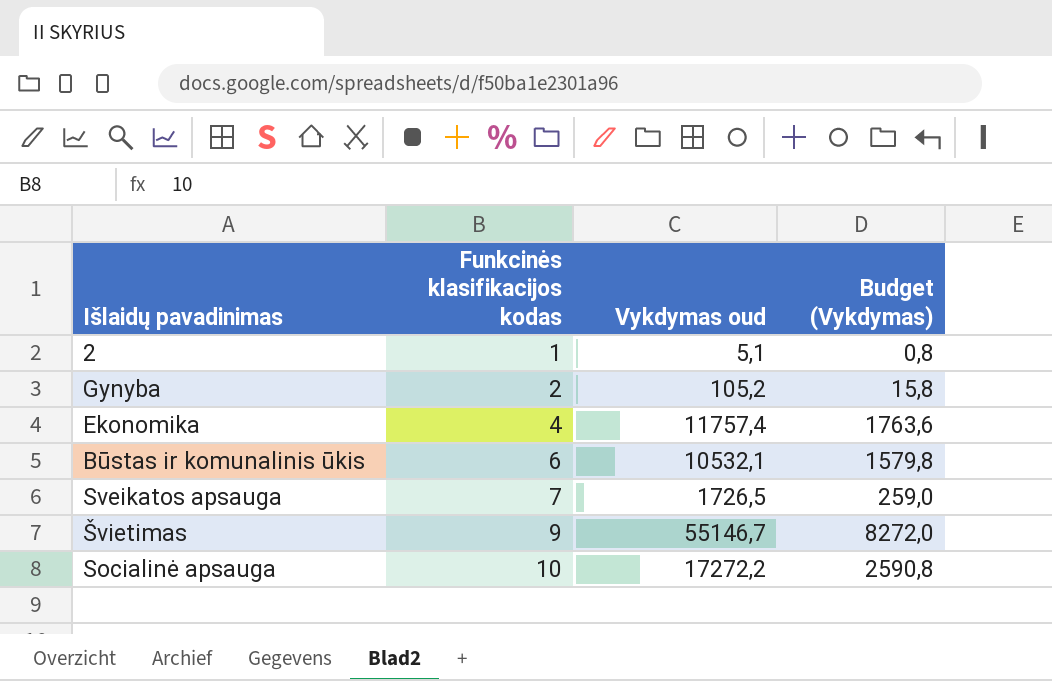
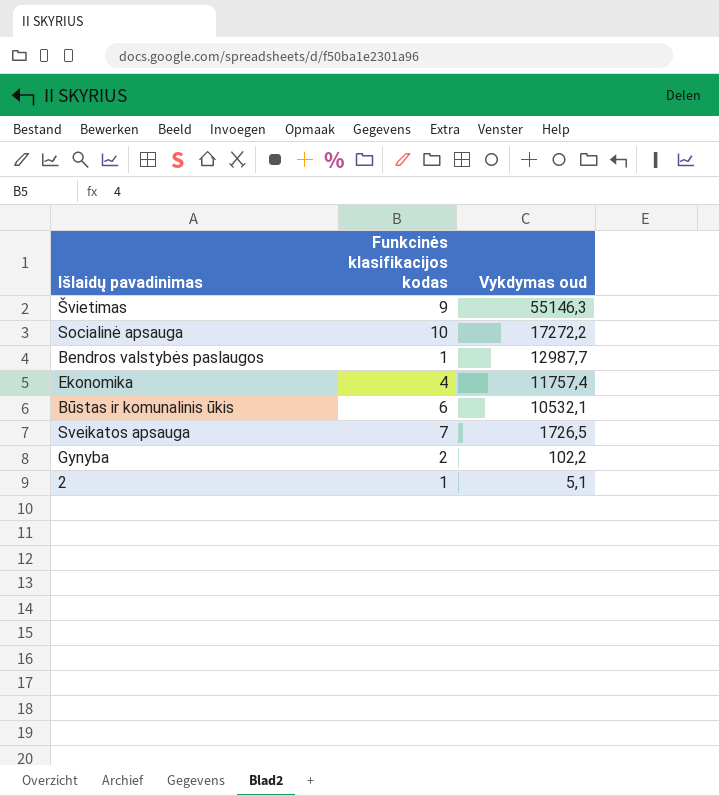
row order: Funkcinės klasifikacijos kodas ascending -> Vykdymas oud descending
column Budget (Vykdymas) | formula: [Vykdymas oud] * 0,15 -> none
Švietimas | Vykdymas oud: 55146,7 -> 55146,3
row Bendros valstybės paslaugos: none -> 1 | 12987,7
Gynyba | Vykdymas oud: 105,2 -> 102,2

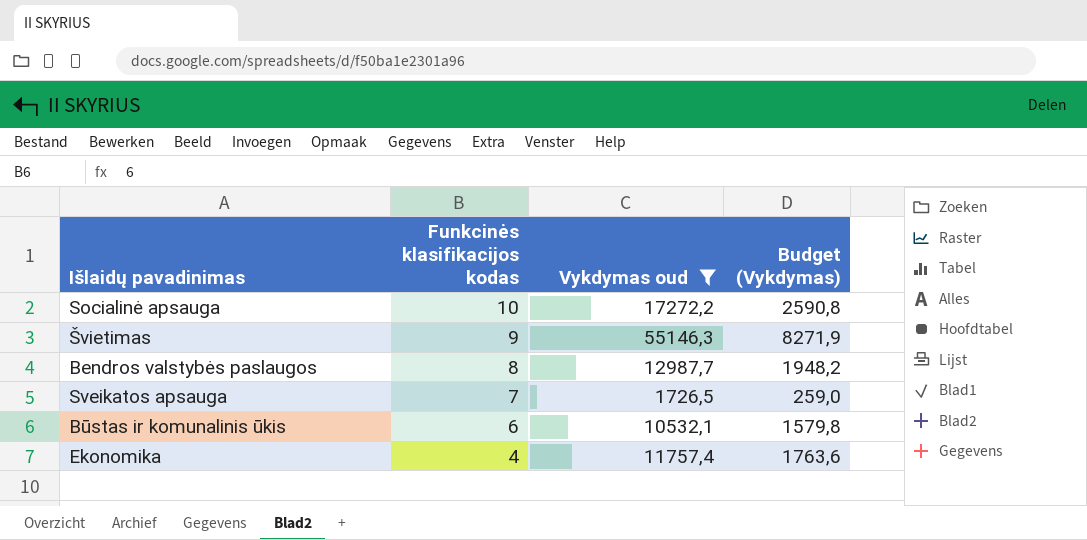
filter: none -> Vykdymas oud >= 1726,5
row order: Vykdymas oud descending -> Funkcinės klasifikacijos kodas descending
column Budget (Vykdymas) | formula: none -> [Vykdymas oud] * 0,15
Bendros valstybės paslaugos | Funkcinės klasifikacijos kodas: 1 -> 8

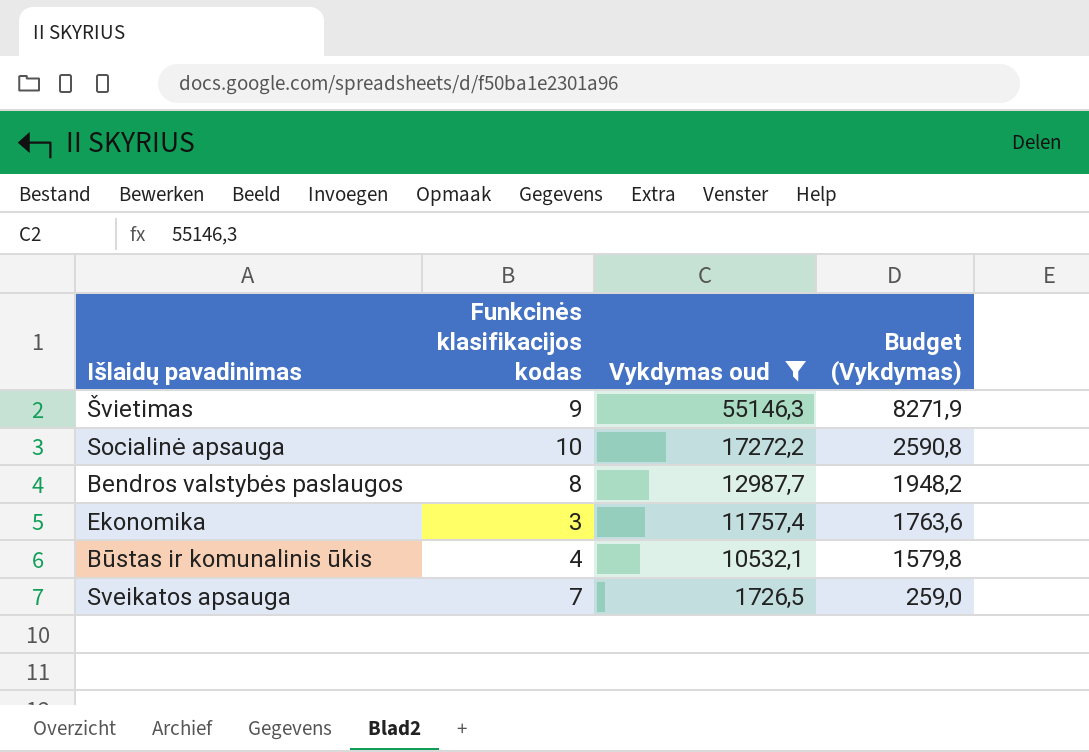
row order: Funkcinės klasifikacijos kodas descending -> Vykdymas oud descending
Ekonomika | Funkcinės klasifikacijos kodas: 4 -> 3
Būstas ir komunalinis ūkis | Funkcinės klasifikacijos kodas: 6 -> 4

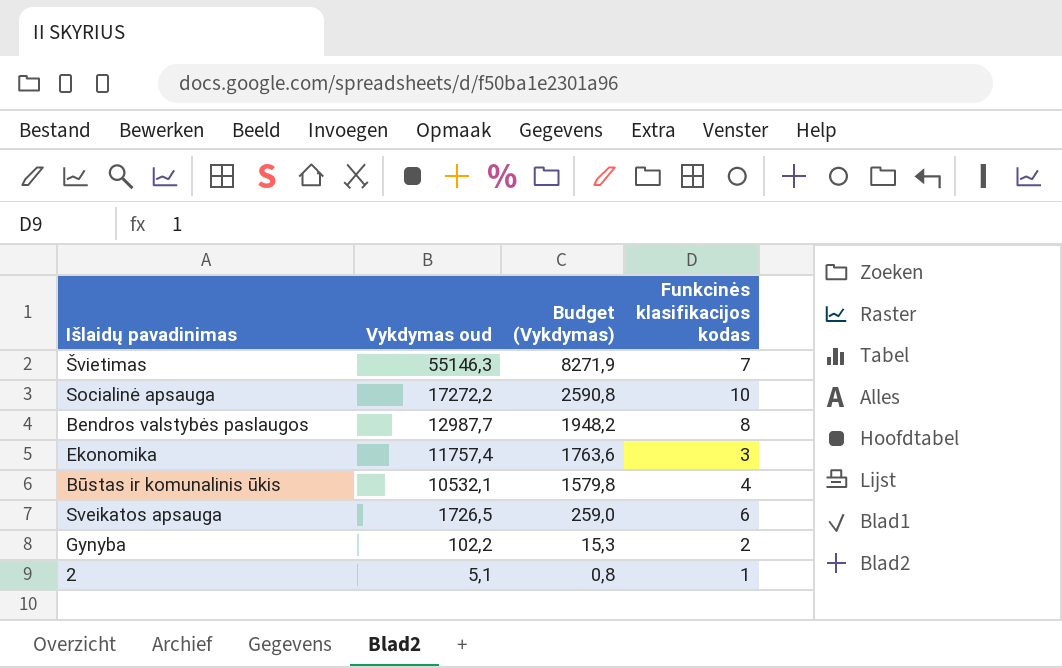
filter: Vykdymas oud >= 1726,5 -> none
column Funkcinės klasifikacijos kodas | position: 2 -> 4
Švietimas | Funkcinės klasifikacijos kodas: 9 -> 7
Sveikatos apsauga | Funkcinės klasifikacijos kodas: 7 -> 6

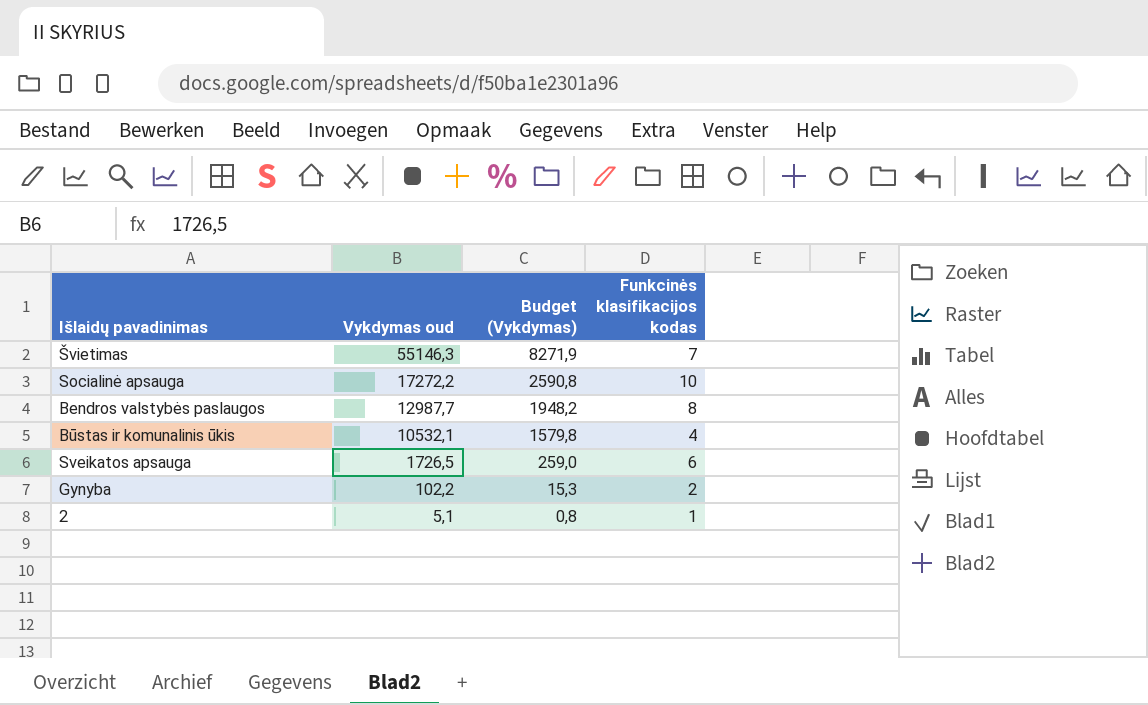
row Ekonomika: 11757,4 | 1763,6 | 3 -> none

